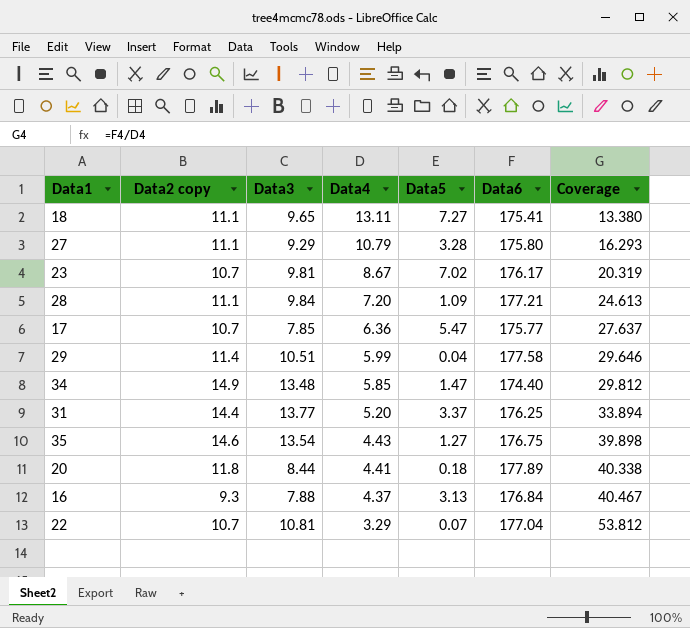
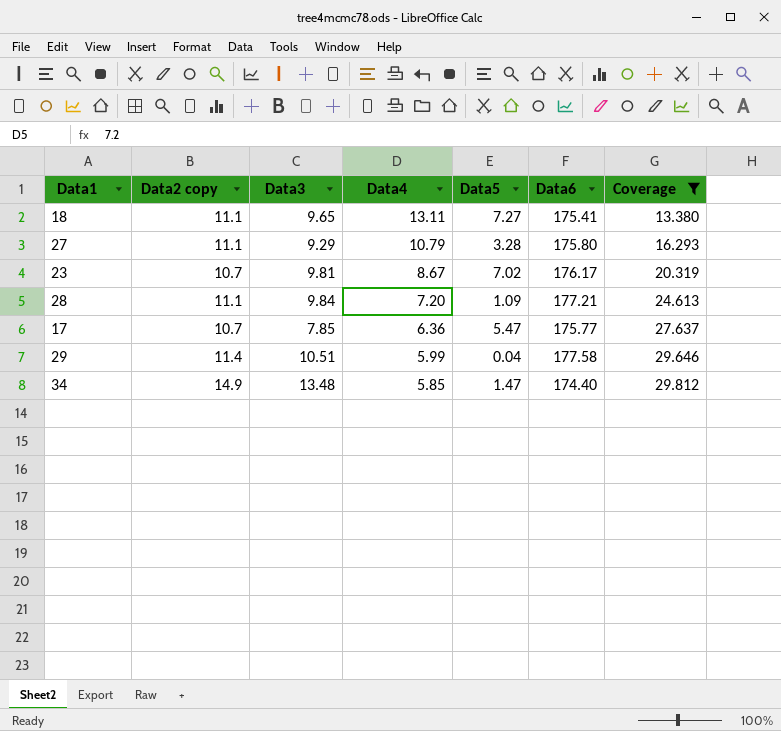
filter: none -> Coverage <= 29.812

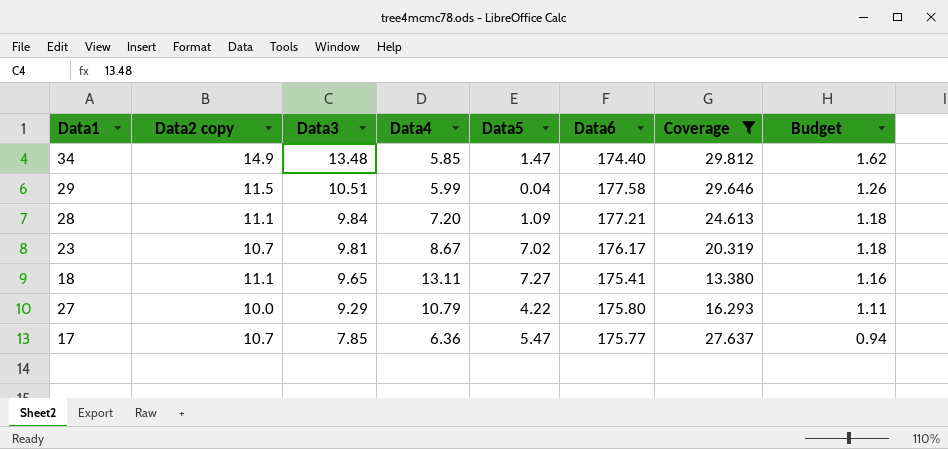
row order: Data4 descending -> Data3 descending
column Budget | formula: none -> [Data3] * 0.12
29 | Data2 copy: 11.4 -> 11.5
27 | Data2 copy: 11.1 -> 10.0
27 | Data5: 3.28 -> 4.22

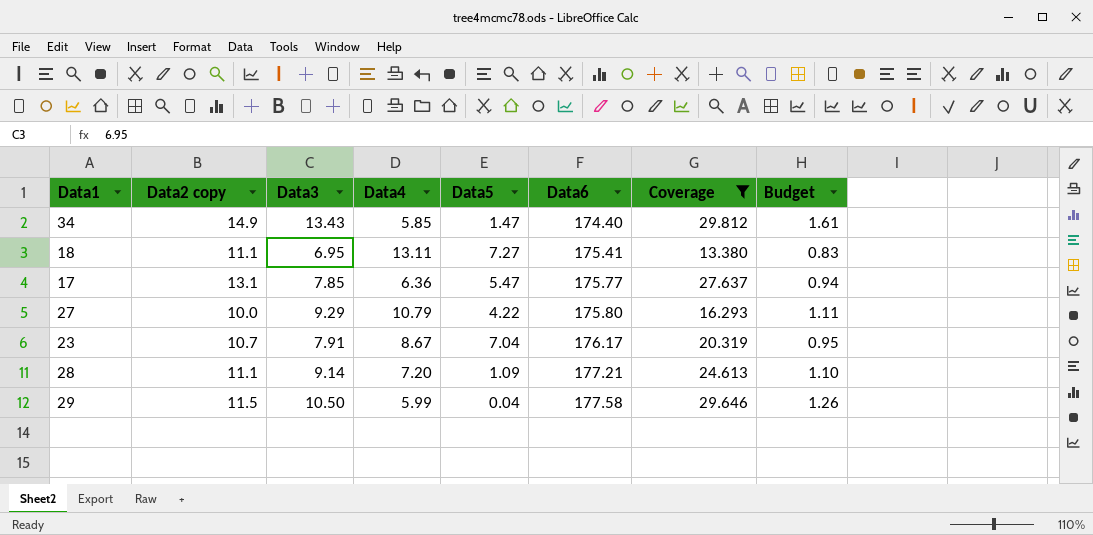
row order: Data3 descending -> Data6 ascending
34 | Data3: 13.48 -> 13.43
34 | Budget: 1.62 -> 1.61
18 | Data3: 9.65 -> 6.95
18 | Budget: 1.16 -> 0.83
17 | Data2 copy: 10.7 -> 13.1
23 | Data3: 9.81 -> 7.91
23 | Data5: 7.02 -> 7.04
23 | Budget: 1.18 -> 0.95
28 | Data3: 9.84 -> 9.14
28 | Budget: 1.18 -> 1.10
29 | Data3: 10.51 -> 10.50

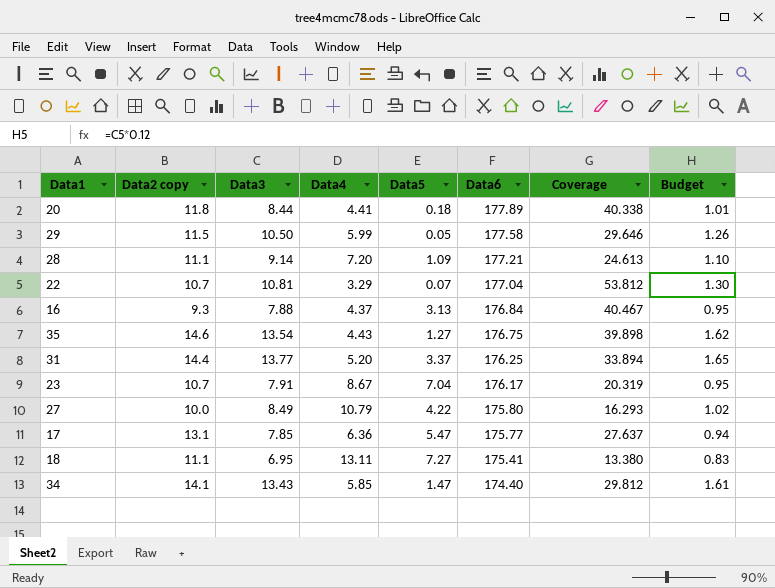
filter: Coverage <= 29.812 -> none
row order: Data6 ascending -> Data6 descending
29 | Data5: 0.04 -> 0.05
27 | Data3: 9.29 -> 8.49
27 | Budget: 1.11 -> 1.02
34 | Data2 copy: 14.9 -> 14.1

